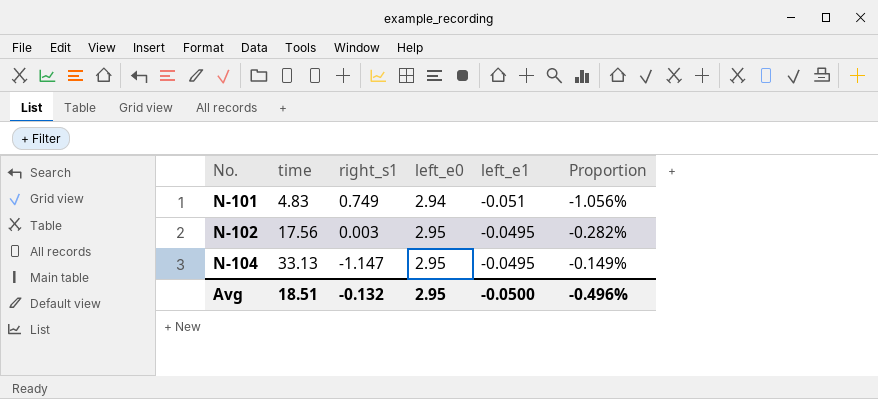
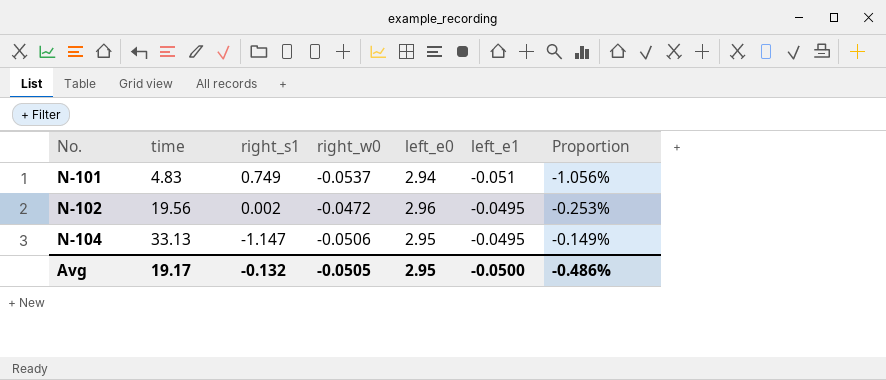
column right_w0 | position: none -> 4
N-102 | time: 17.56 -> 19.56
N-102 | right_s1: 0.003 -> 0.002
N-102 | left_e0: 2.95 -> 2.96
N-102 | Proportion: -0.282% -> -0.253%
Avg | time: 18.51 -> 19.17
Avg | Proportion: -0.496% -> -0.486%

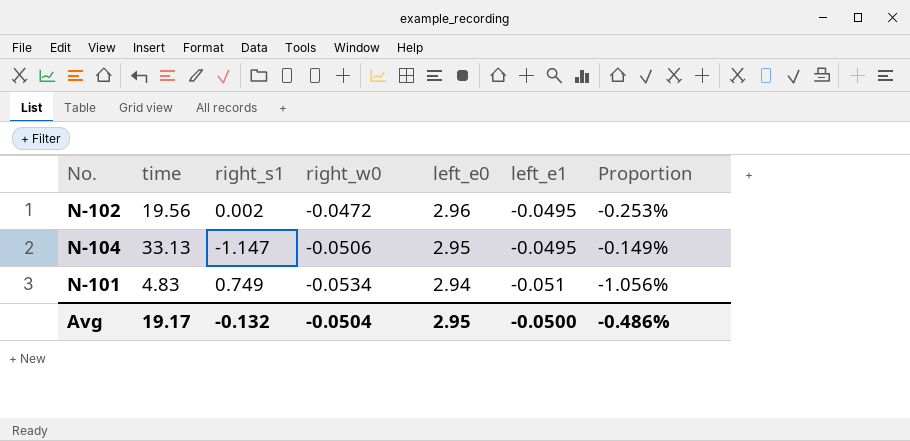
row order: No. ascending -> right_w0 descending
N-101 | right_w0: -0.0537 -> -0.0534
Avg | right_w0: -0.0505 -> -0.0504

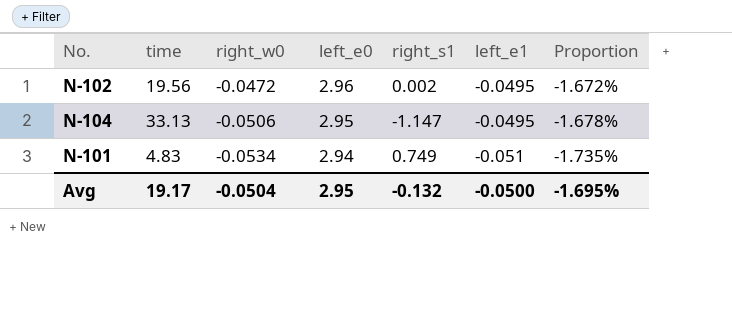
column right_s1 | position: 3 -> 5
column Proportion | formula: [left_e1] / [time] -> [left_e1] / [left_e0]
Avg | Proportion: -0.486% -> -1.695%

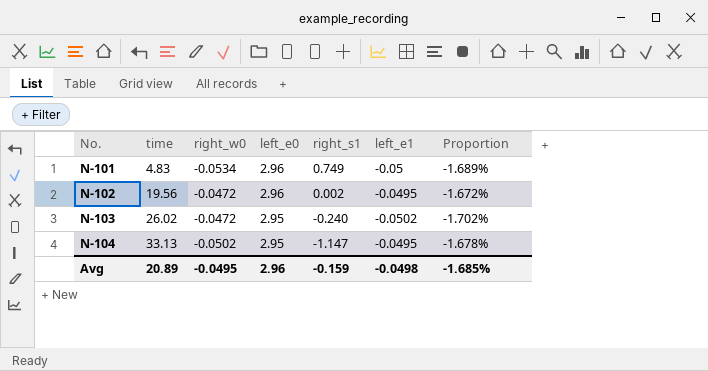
row order: right_w0 descending -> No. ascending
N-101 | left_e0: 2.94 -> 2.96
N-101 | left_e1: -0.051 -> -0.05
N-101 | Proportion: -1.735% -> -1.689%
row N-103: none -> 26.02 | -0.0472 | 2.95 | -0.240 | -0.0502 | -1.702%
N-104 | right_w0: -0.0506 -> -0.0502
Avg | time: 19.17 -> 20.89
Avg | right_w0: -0.0504 -> -0.0495
Avg | left_e0: 2.95 -> 2.96
Avg | right_s1: -0.132 -> -0.159
Avg | left_e1: -0.0500 -> -0.0498
Avg | Proportion: -1.695% -> -1.685%

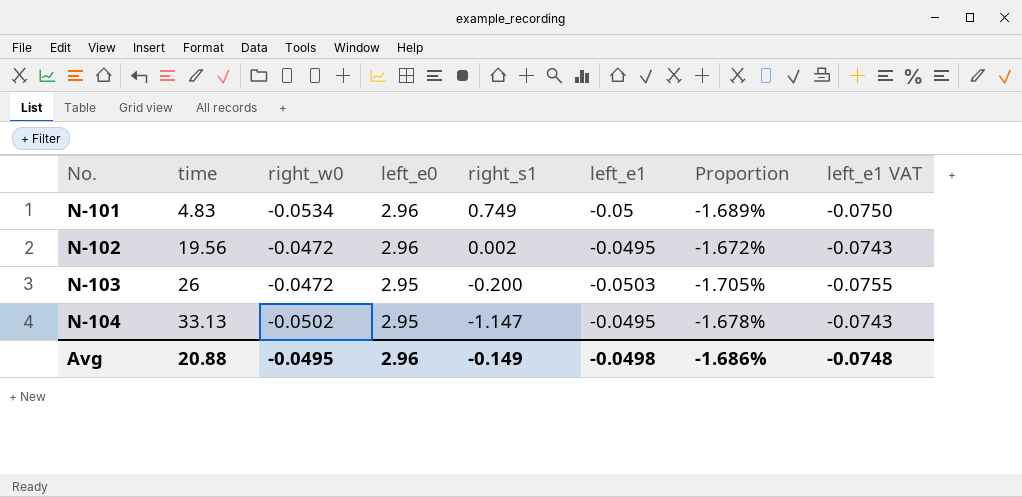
column left_e1 VAT | formula: none -> [left_e1] * 1.5
N-103 | time: 26.02 -> 26
N-103 | right_s1: -0.240 -> -0.200
N-103 | left_e1: -0.0502 -> -0.0503
N-103 | Proportion: -1.702% -> -1.705%
Avg | time: 20.89 -> 20.88
Avg | right_s1: -0.159 -> -0.149
Avg | Proportion: -1.685% -> -1.686%

